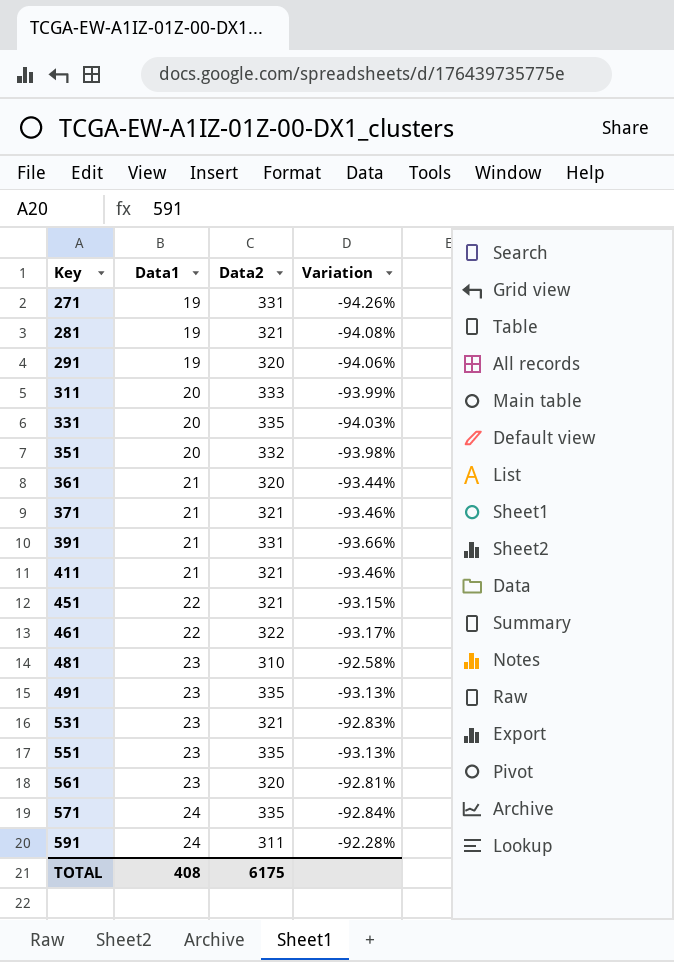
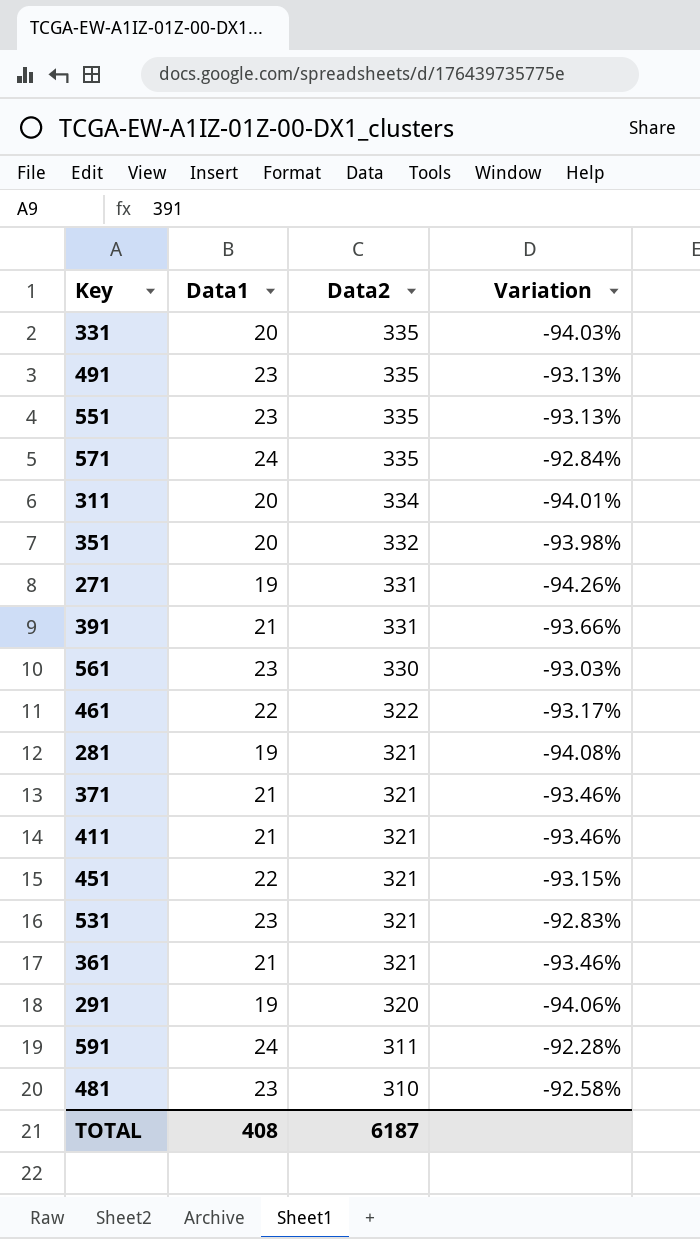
row order: Key ascending -> Data2 descending
311 | Data2: 333 -> 334
311 | Variation: -93.99% -> -94.01%
561 | Data2: 320 -> 330
561 | Variation: -92.81% -> -93.03%
361 | Data2: 320 -> 321
361 | Variation: -93.44% -> -93.46%
TOTAL | Data2: 6175 -> 6187

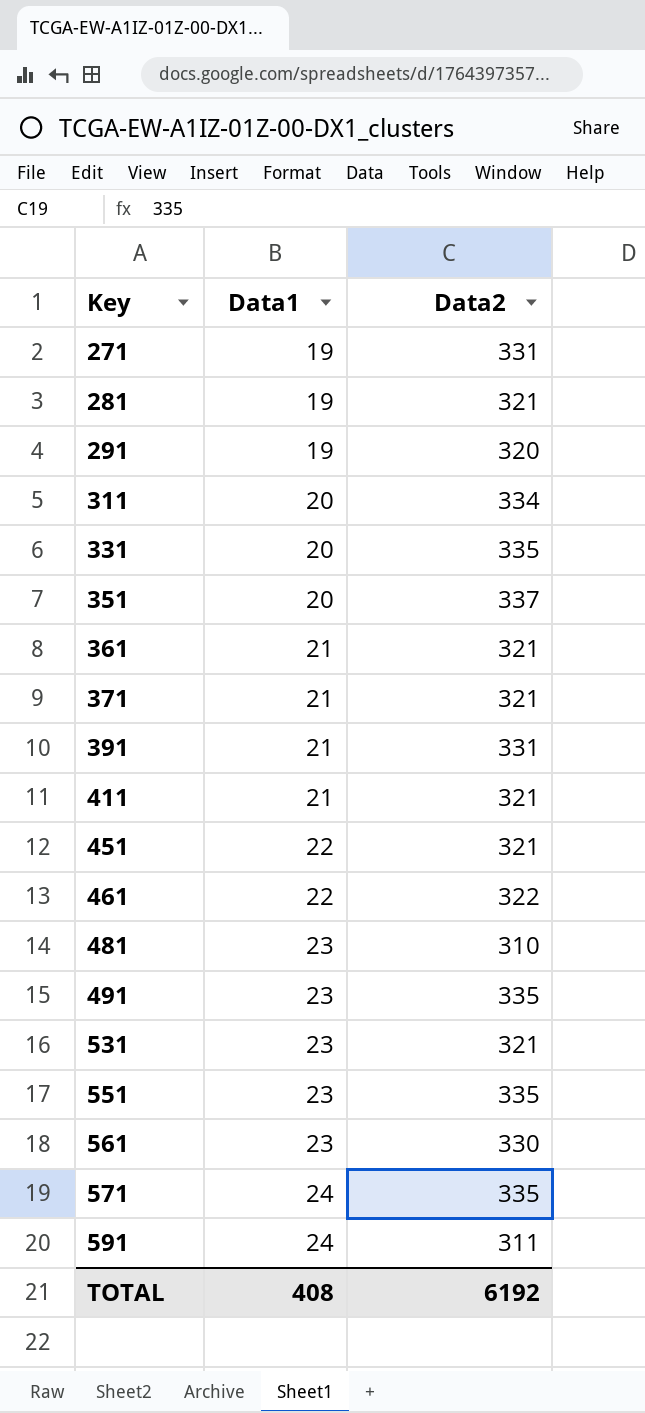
row order: Data2 descending -> Key ascending
column Variation | formula: ([Data1] - [Data2]) / [Data2] -> none
351 | Data2: 332 -> 337
TOTAL | Data2: 6187 -> 6192

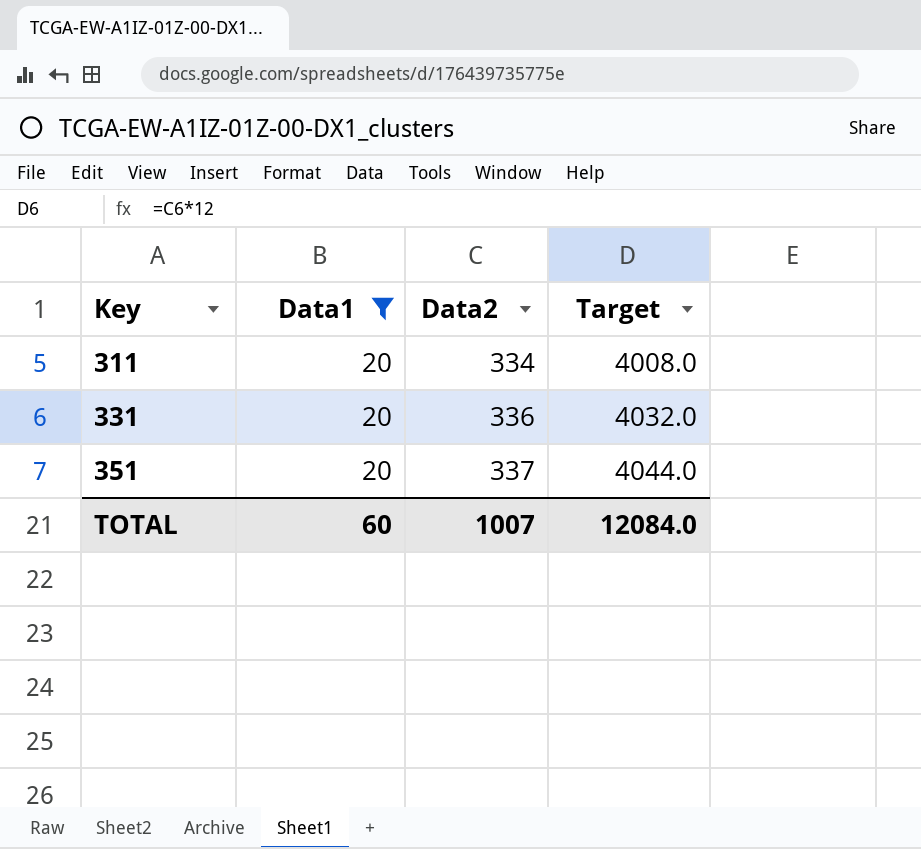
filter: none -> Data1 = 20
column Target | formula: none -> [Data2] * 12
331 | Data2: 335 -> 336
TOTAL | Data1: 408 -> 60
TOTAL | Data2: 6192 -> 1007

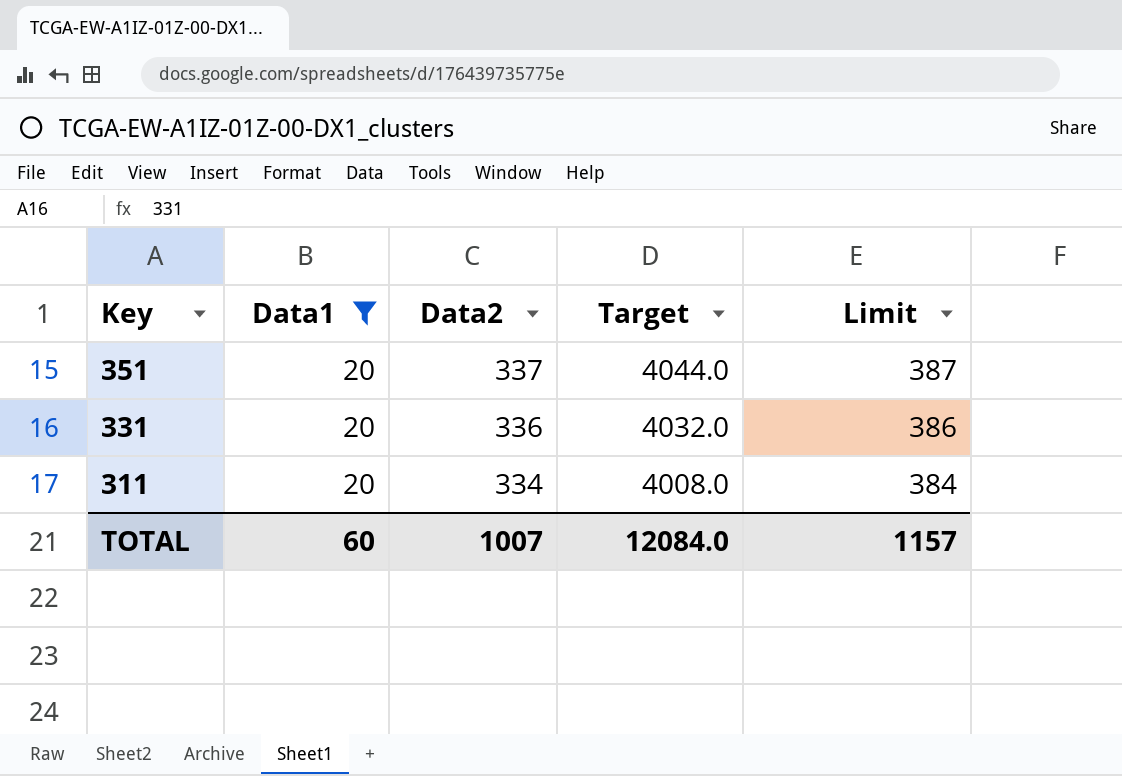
row order: Key ascending -> Key descending
column Limit | formula: none -> [Data2] + 50

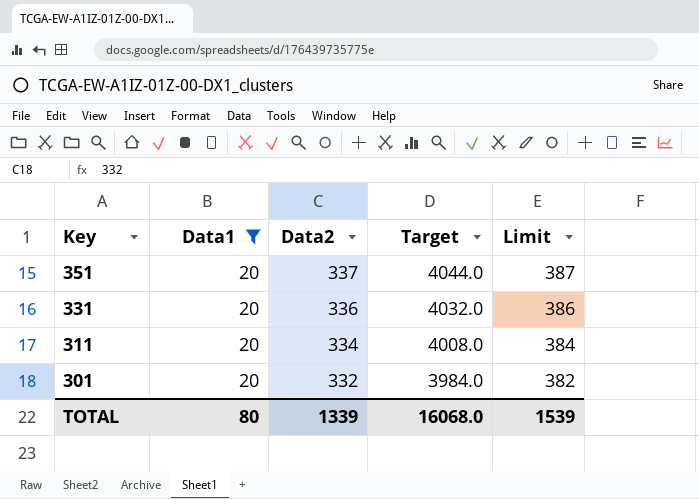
row 301: none -> 20 | 332 | 3984.0 | 382
TOTAL | Data1: 60 -> 80
TOTAL | Data2: 1007 -> 1339
TOTAL | Target: 12084.0 -> 16068.0
TOTAL | Limit: 1157 -> 1539

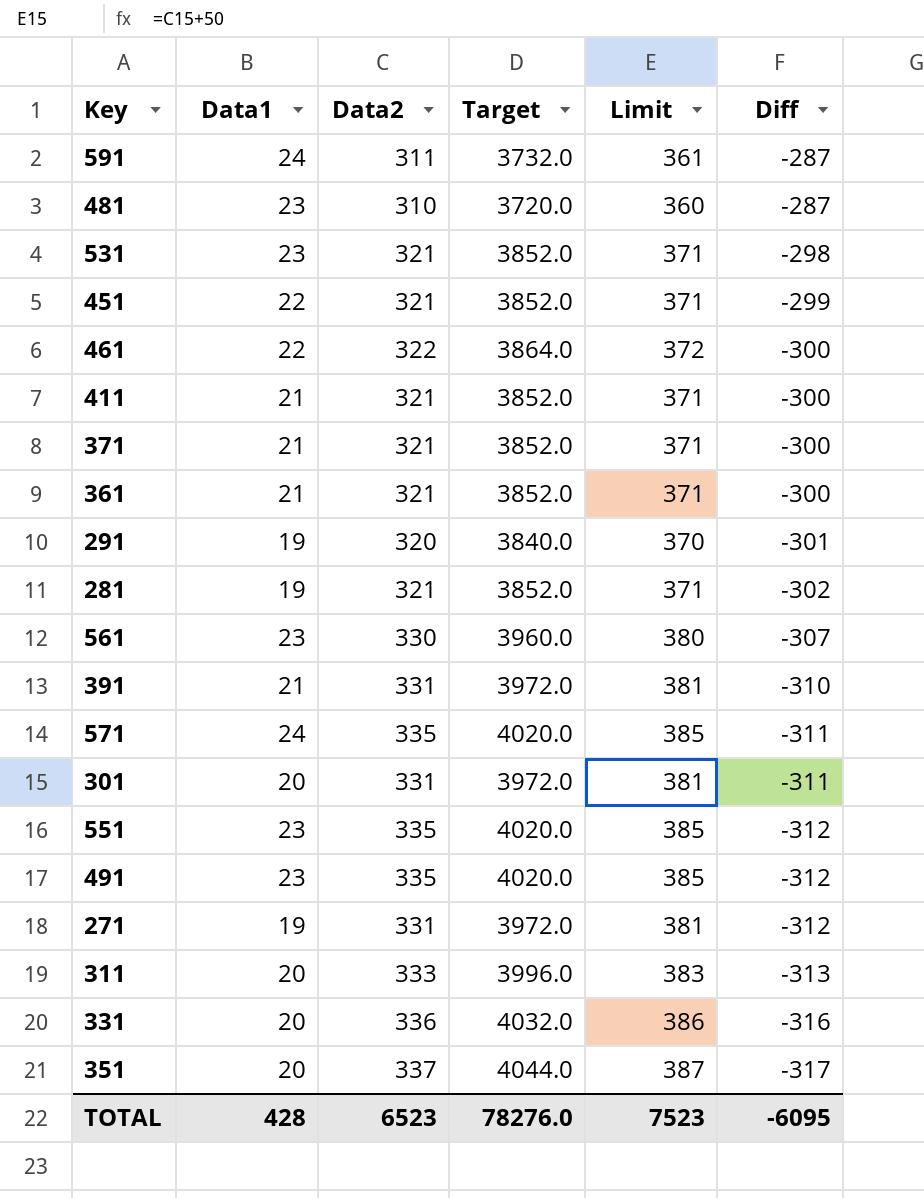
filter: Data1 = 20 -> none
row order: Key descending -> Diff descending
column Diff | formula: none -> [Data1] - [Data2]
301 | Data2: 332 -> 331
301 | Target: 3984.0 -> 3972.0
301 | Limit: 382 -> 381
311 | Data2: 334 -> 333
311 | Target: 4008.0 -> 3996.0
311 | Limit: 384 -> 383
TOTAL | Data1: 80 -> 428
TOTAL | Data2: 1339 -> 6523
TOTAL | Target: 16068.0 -> 78276.0
TOTAL | Limit: 1539 -> 7523

